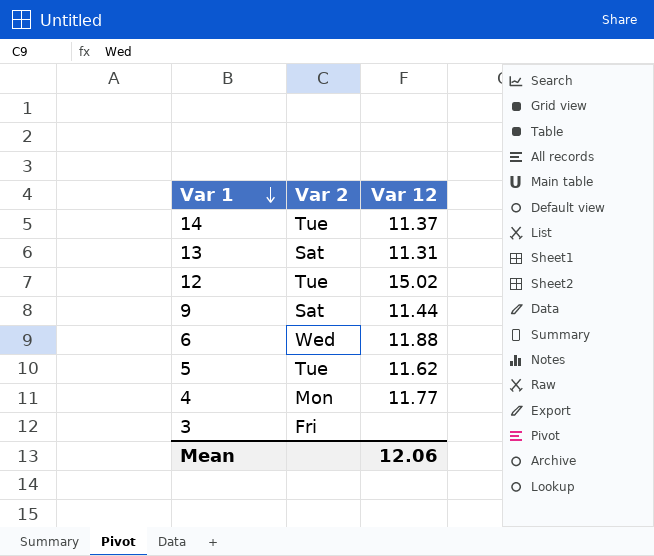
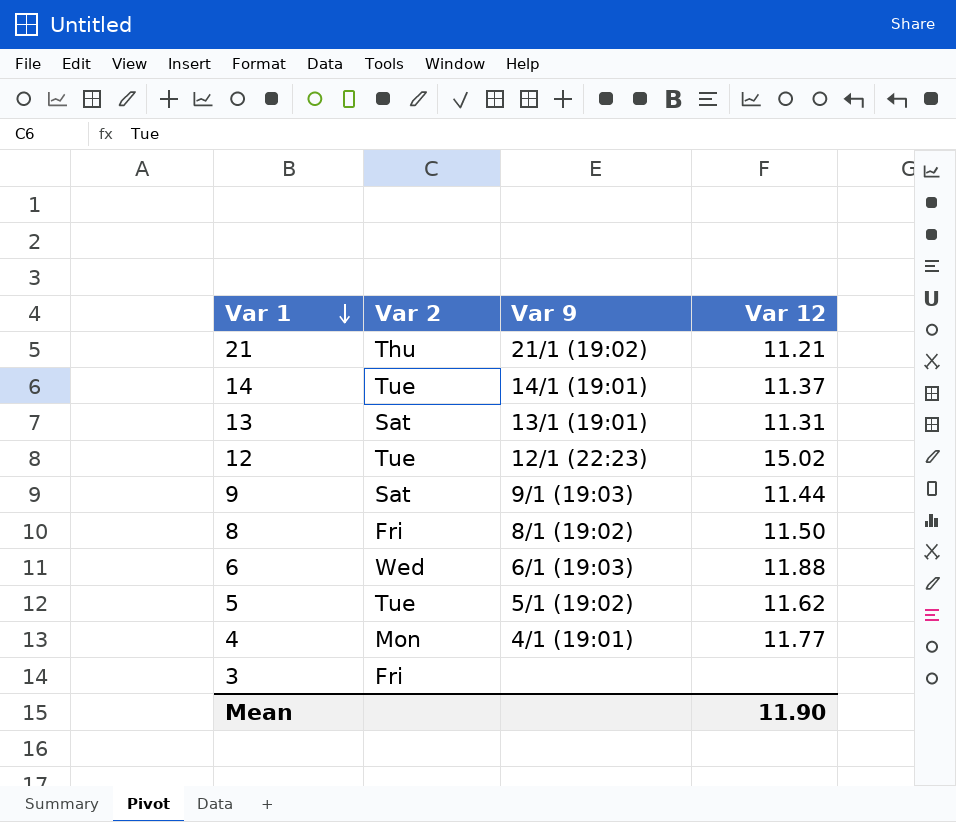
column Var 9 | position: none -> 3
row 21: none -> Thu | 21/1 (19:02) | 11.21
row 8: none -> Fri | 8/1 (19:02) | 11.50
Mean | Var 12: 12.06 -> 11.90

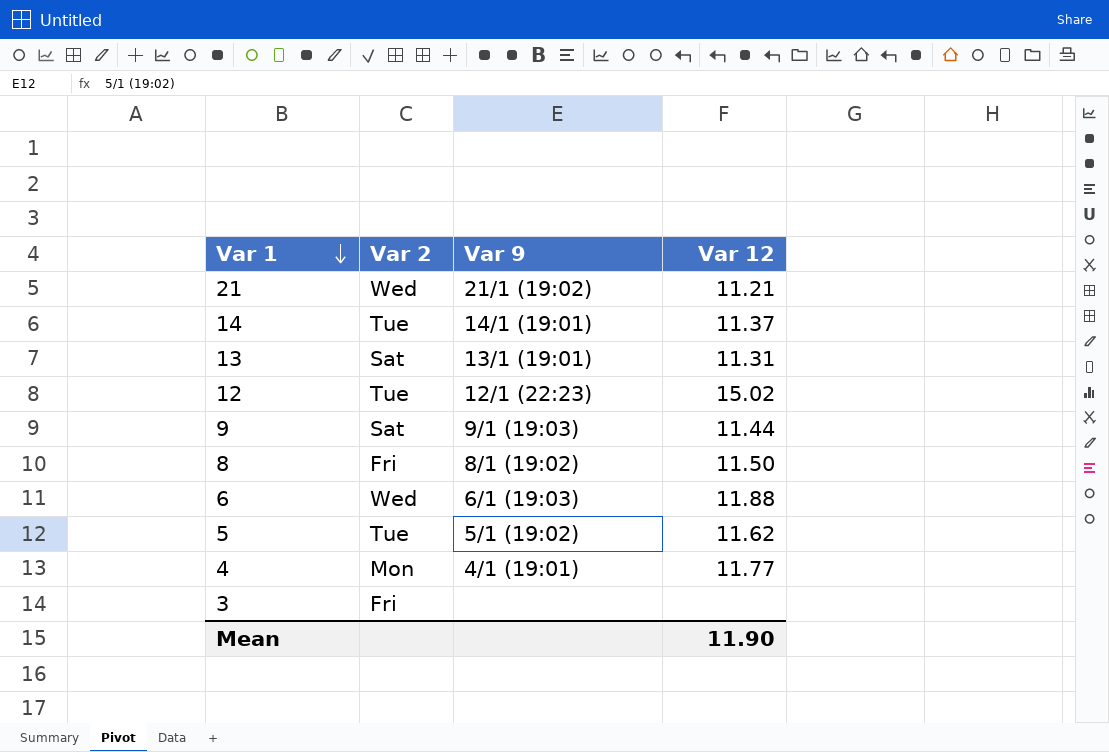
21 | Var 2: Thu -> Wed

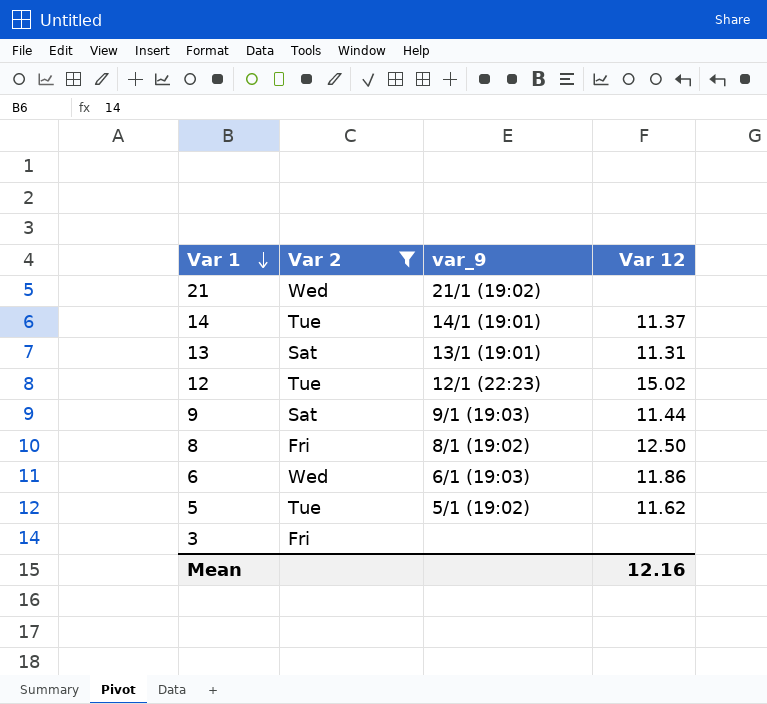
filter: none -> Var 2 != Mon
column name: Var 9 -> var_9
21 | Var 12: 11.21 -> none
8 | Var 12: 11.50 -> 12.50
6 | Var 12: 11.88 -> 11.86
Mean | Var 12: 11.90 -> 12.16

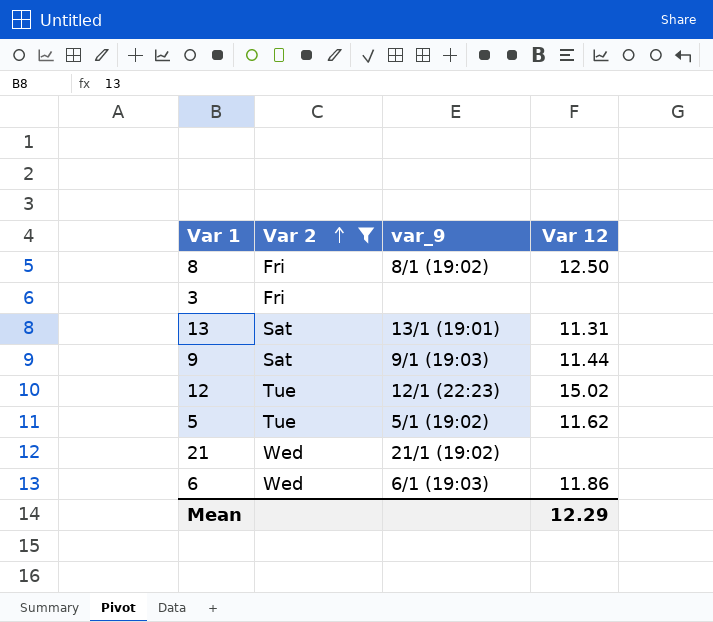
row order: Var 1 descending -> Var 2 ascending
row 14: Tue | 14/1 (19:01) | 11.37 -> none
Mean | Var 12: 12.16 -> 12.29

